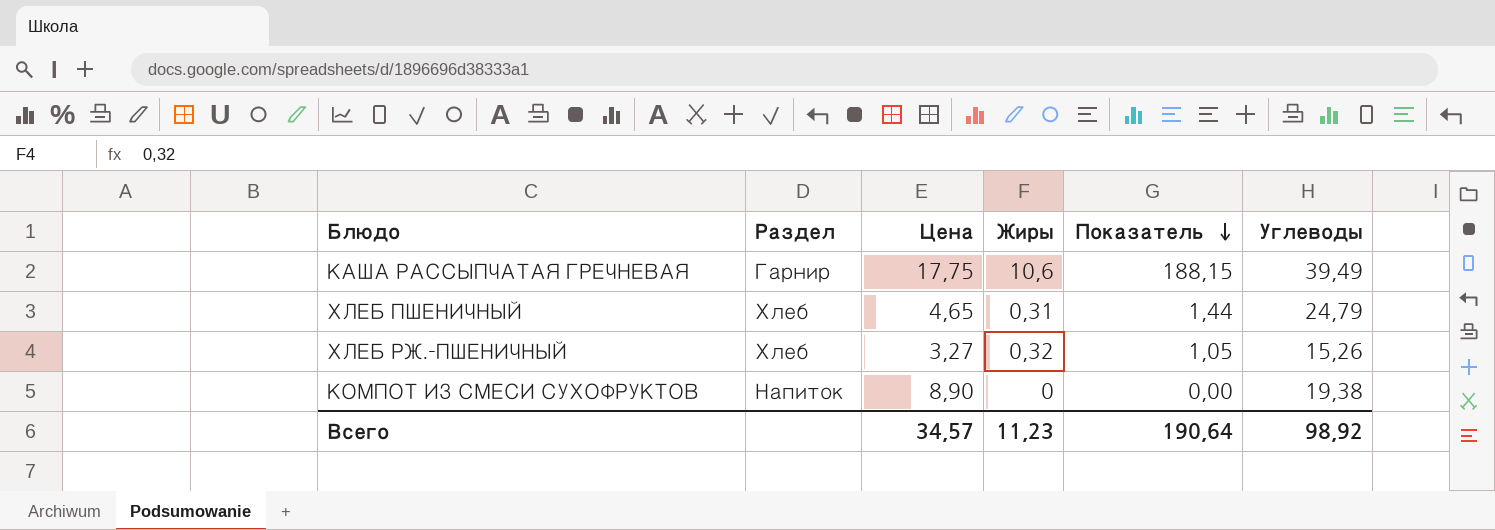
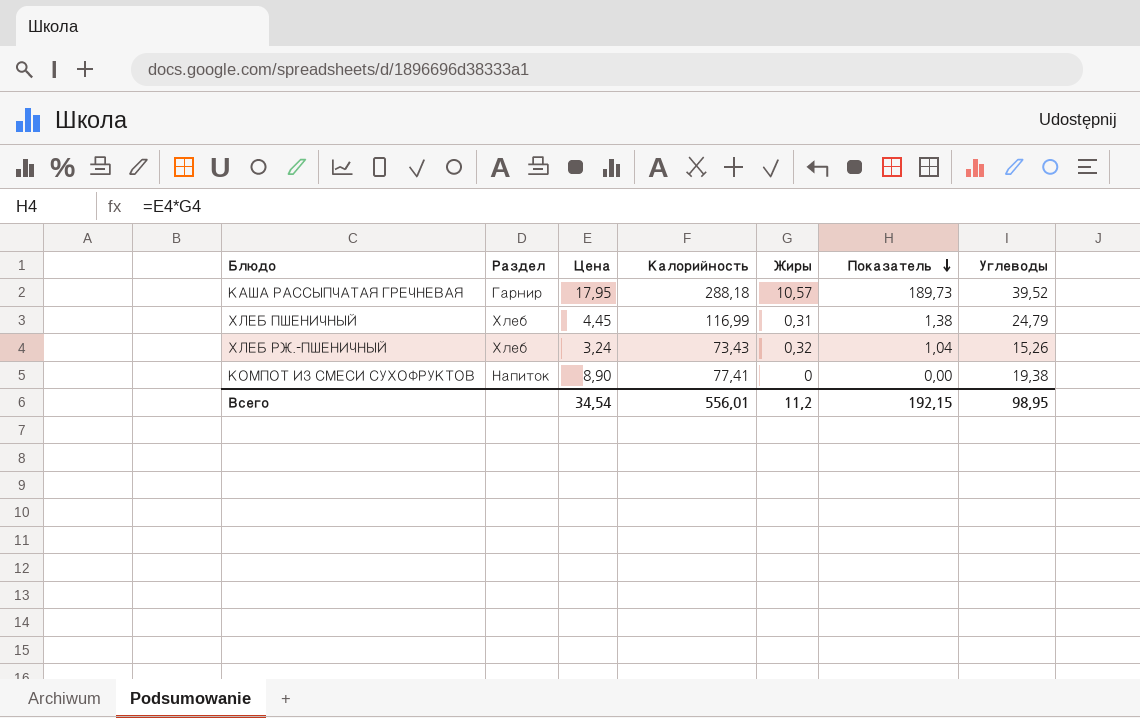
column Калорийность | position: none -> 4
КАША РАССЫПЧАТАЯ ГРЕЧНЕВАЯ | Цена: 17,75 -> 17,95
КАША РАССЫПЧАТАЯ ГРЕЧНЕВАЯ | Жиры: 10,6 -> 10,57
КАША РАССЫПЧАТАЯ ГРЕЧНЕВАЯ | Показатель: 188,15 -> 189,73
КАША РАССЫПЧАТАЯ ГРЕЧНЕВАЯ | Углеводы: 39,49 -> 39,52
ХЛЕБ ПШЕНИЧНЫЙ | Цена: 4,65 -> 4,45
ХЛЕБ ПШЕНИЧНЫЙ | Показатель: 1,44 -> 1,38
ХЛЕБ РЖ.-ПШЕНИЧНЫЙ | Цена: 3,27 -> 3,24
ХЛЕБ РЖ.-ПШЕНИЧНЫЙ | Показатель: 1,05 -> 1,04
Всего | Цена: 34,57 -> 34,54
Всего | Жиры: 11,23 -> 11,2
Всего | Показатель: 190,64 -> 192,15
Всего | Углеводы: 98,92 -> 98,95

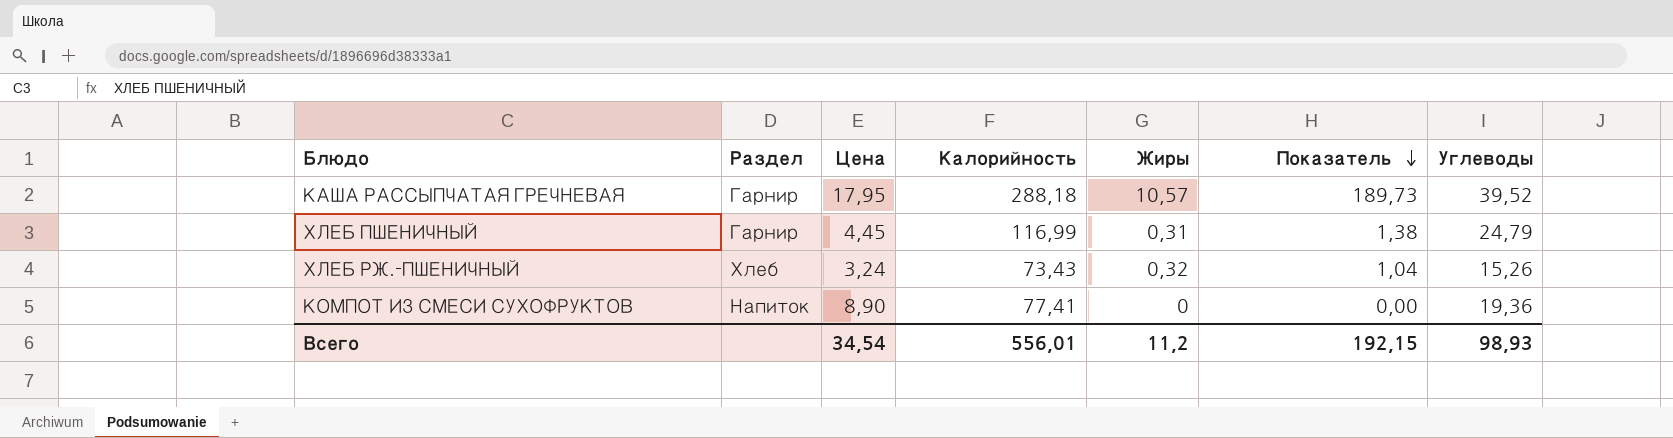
ХЛЕБ ПШЕНИЧНЫЙ | Раздел: Хлеб -> Гарнир
КОМПОТ ИЗ СМЕСИ СУХОФРУКТОВ | Углеводы: 19,38 -> 19,36
Всего | Углеводы: 98,95 -> 98,93

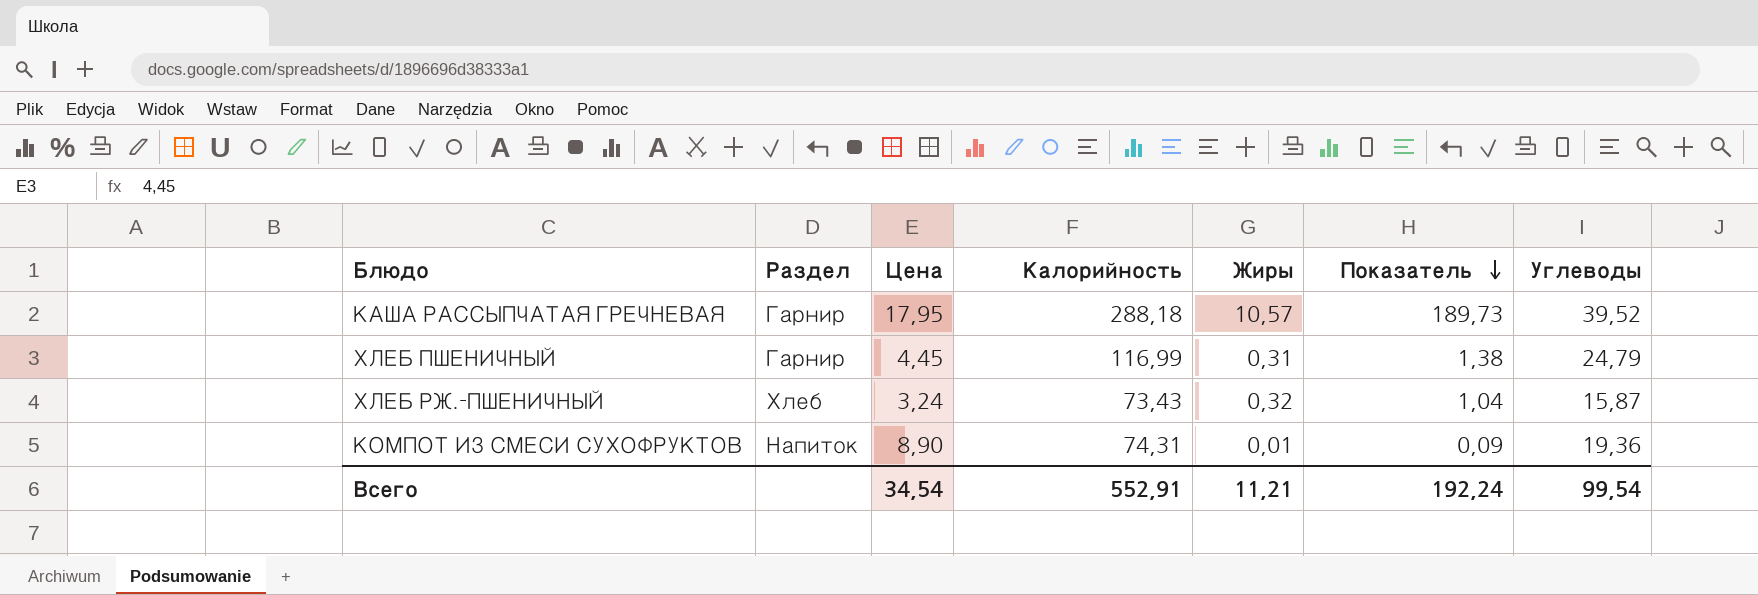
ХЛЕБ РЖ.-ПШЕНИЧНЫЙ | Углеводы: 15,26 -> 15,87
КОМПОТ ИЗ СМЕСИ СУХОФРУКТОВ | Калорийность: 77,41 -> 74,31
КОМПОТ ИЗ СМЕСИ СУХОФРУКТОВ | Жиры: 0 -> 0,01
КОМПОТ ИЗ СМЕСИ СУХОФРУКТОВ | Показатель: 0,00 -> 0,09
Всего | Калорийность: 556,01 -> 552,91
Всего | Жиры: 11,2 -> 11,21
Всего | Показатель: 192,15 -> 192,24
Всего | Углеводы: 98,93 -> 99,54

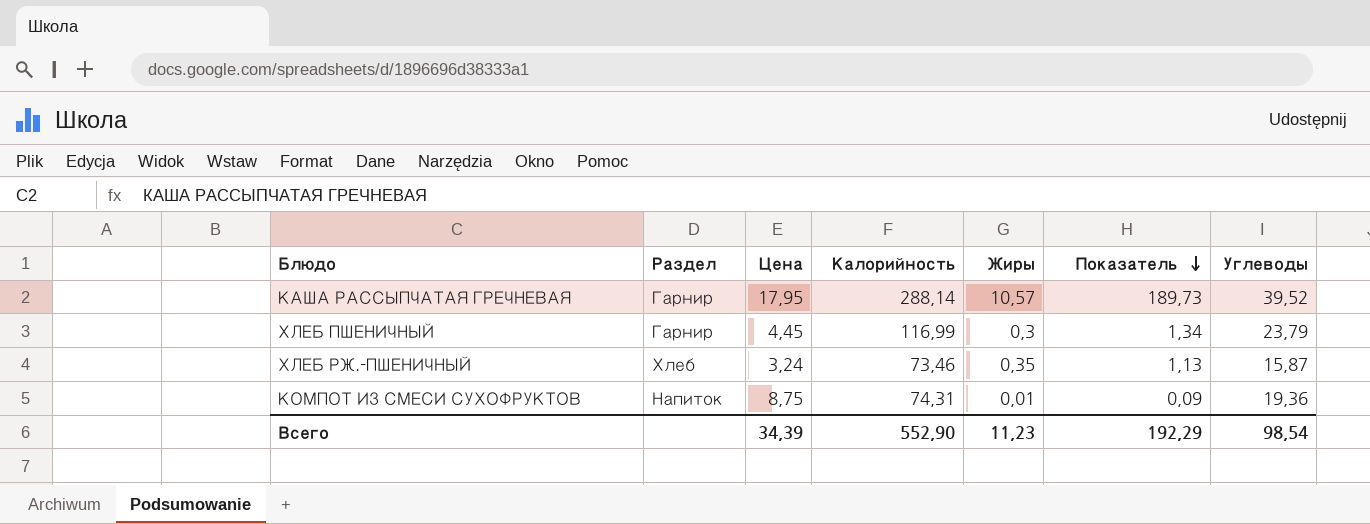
КАША РАССЫПЧАТАЯ ГРЕЧНЕВАЯ | Калорийность: 288,18 -> 288,14
ХЛЕБ ПШЕНИЧНЫЙ | Жиры: 0,31 -> 0,3
ХЛЕБ ПШЕНИЧНЫЙ | Показатель: 1,38 -> 1,34
ХЛЕБ ПШЕНИЧНЫЙ | Углеводы: 24,79 -> 23,79
ХЛЕБ РЖ.-ПШЕНИЧНЫЙ | Калорийность: 73,43 -> 73,46
ХЛЕБ РЖ.-ПШЕНИЧНЫЙ | Жиры: 0,32 -> 0,35
ХЛЕБ РЖ.-ПШЕНИЧНЫЙ | Показатель: 1,04 -> 1,13
КОМПОТ ИЗ СМЕСИ СУХОФРУКТОВ | Цена: 8,90 -> 8,75
Всего | Цена: 34,54 -> 34,39
Всего | Калорийность: 552,91 -> 552,90
Всего | Жиры: 11,21 -> 11,23
Всего | Показатель: 192,24 -> 192,29
Всего | Углеводы: 99,54 -> 98,54

